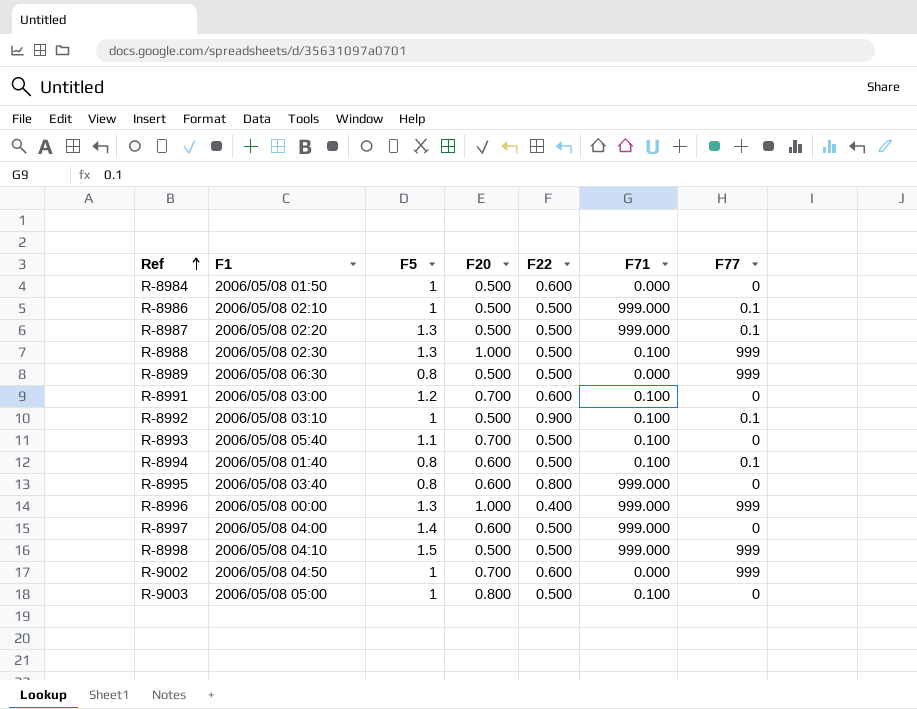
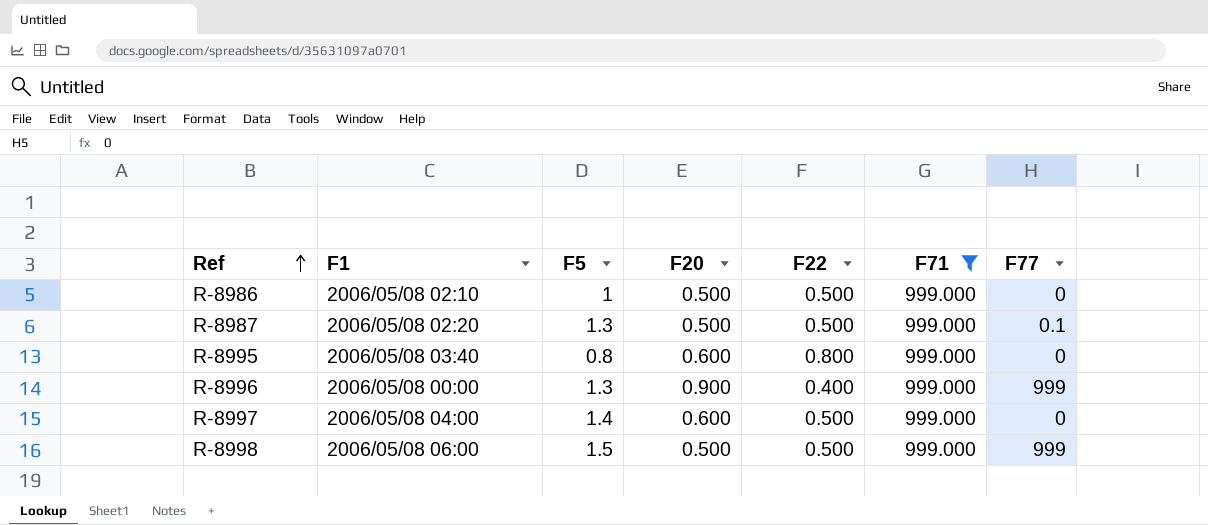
filter: none -> F71 = 999.000
R-8986 | F77: 0.1 -> 0
R-8996 | F20: 1.000 -> 0.900
R-8998 | F1: 2006/05/08 04:10 -> 2006/05/08 06:00

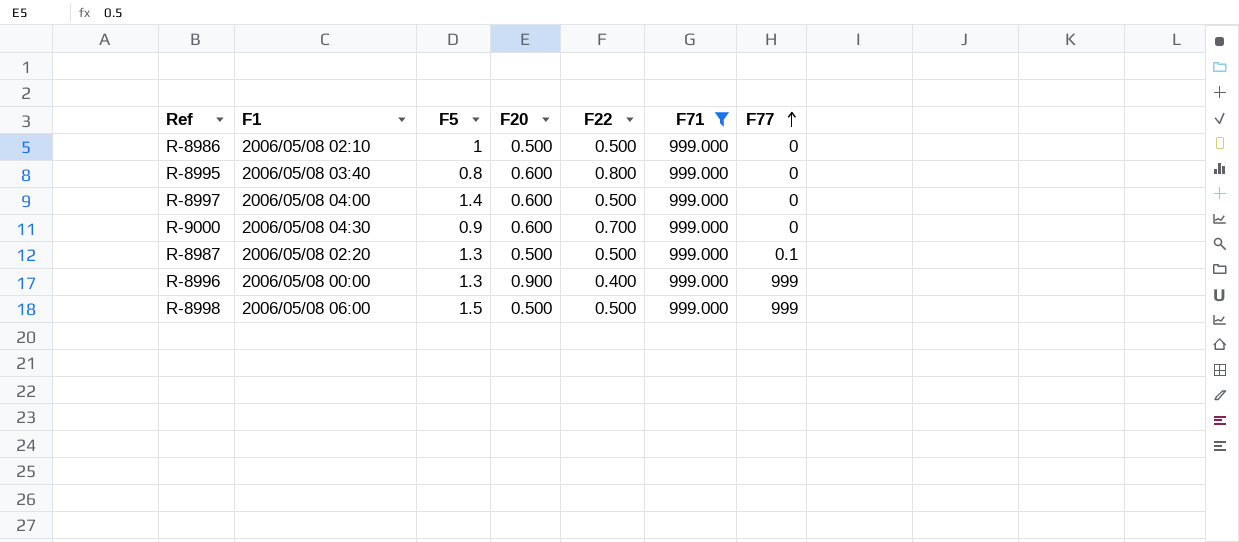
row order: Ref ascending -> F77 ascending
row R-9000: none -> 2006/05/08 04:30 | 0.9 | 0.600 | 0.700 | 999.000 | 0

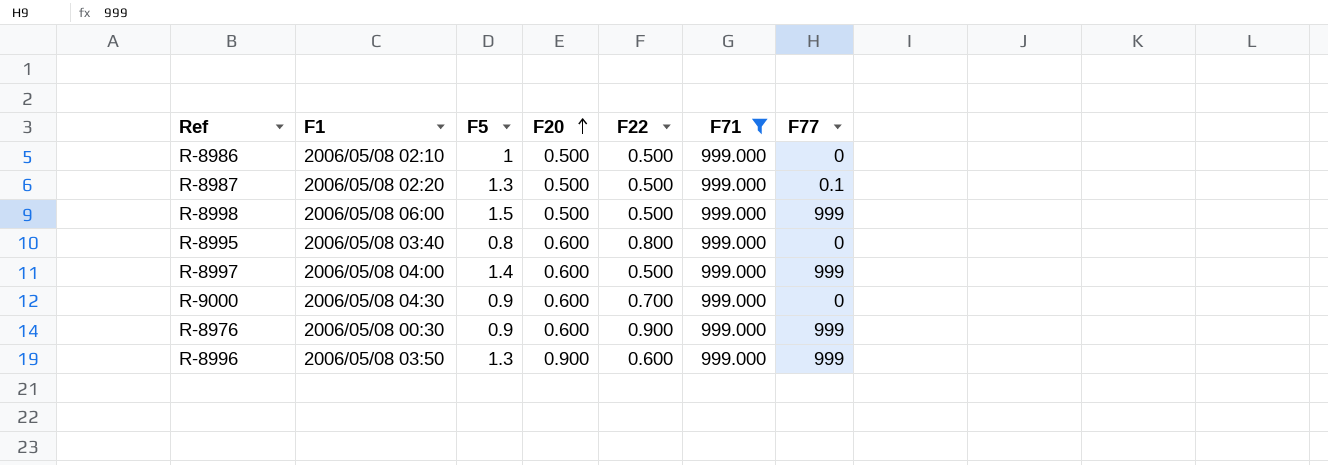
row order: F77 ascending -> F20 ascending
R-8997 | F77: 0 -> 999
row R-8976: none -> 2006/05/08 00:30 | 0.9 | 0.600 | 0.900 | 999.000 | 999
R-8996 | F1: 2006/05/08 00:00 -> 2006/05/08 03:50
R-8996 | F22: 0.400 -> 0.600

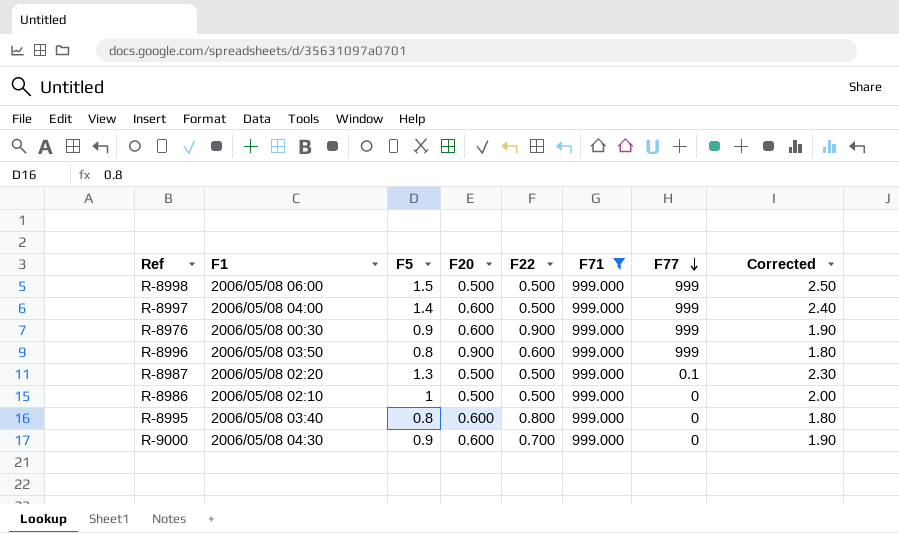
row order: F20 ascending -> F77 descending
column Corrected | formula: none -> [F5] + 1
R-8996 | F5: 1.3 -> 0.8

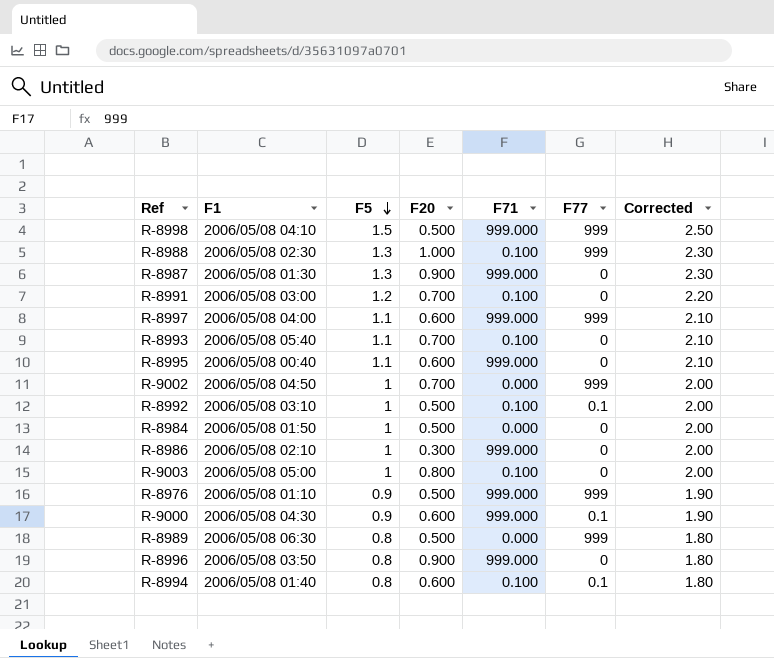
filter: F71 = 999.000 -> none
row order: F77 descending -> F5 descending
column F22 | position: 5 -> none
R-8998 | F1: 2006/05/08 06:00 -> 2006/05/08 04:10
R-8987 | F1: 2006/05/08 02:20 -> 2006/05/08 01:30
R-8987 | F20: 0.500 -> 0.900
R-8987 | F77: 0.1 -> 0
R-8997 | F5: 1.4 -> 1.1
R-8997 | Corrected: 2.40 -> 2.10
R-8995 | F1: 2006/05/08 03:40 -> 2006/05/08 00:40
R-8995 | F5: 0.8 -> 1.1
R-8995 | Corrected: 1.80 -> 2.10
R-8986 | F20: 0.500 -> 0.300
R-8976 | F1: 2006/05/08 00:30 -> 2006/05/08 01:10
R-8976 | F20: 0.600 -> 0.500
R-9000 | F77: 0 -> 0.1
R-8996 | F77: 999 -> 0

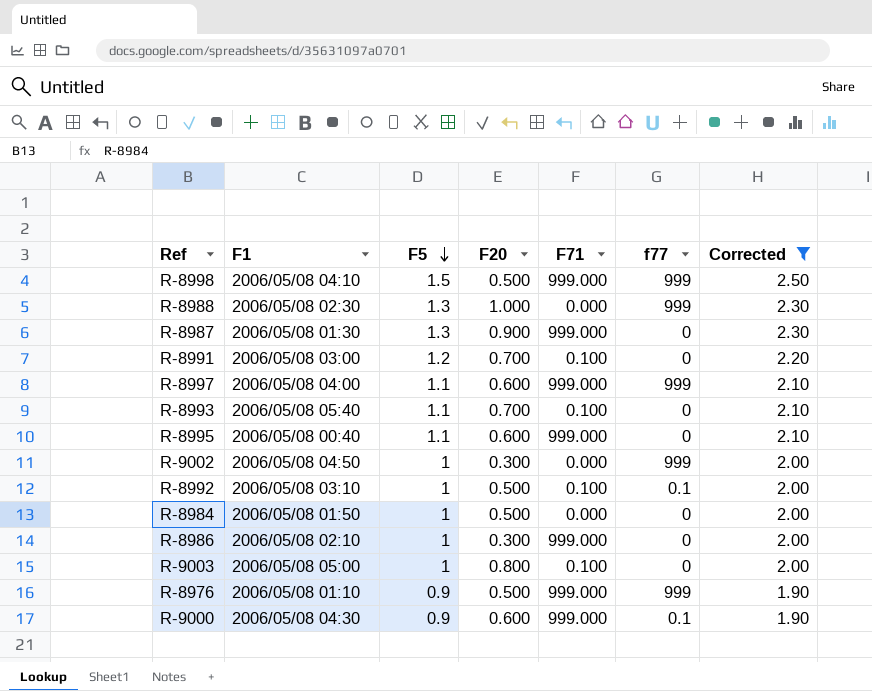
filter: none -> Corrected != 1.80
column name: F77 -> f77
R-8988 | F71: 0.100 -> 0.000
R-9002 | F20: 0.700 -> 0.300

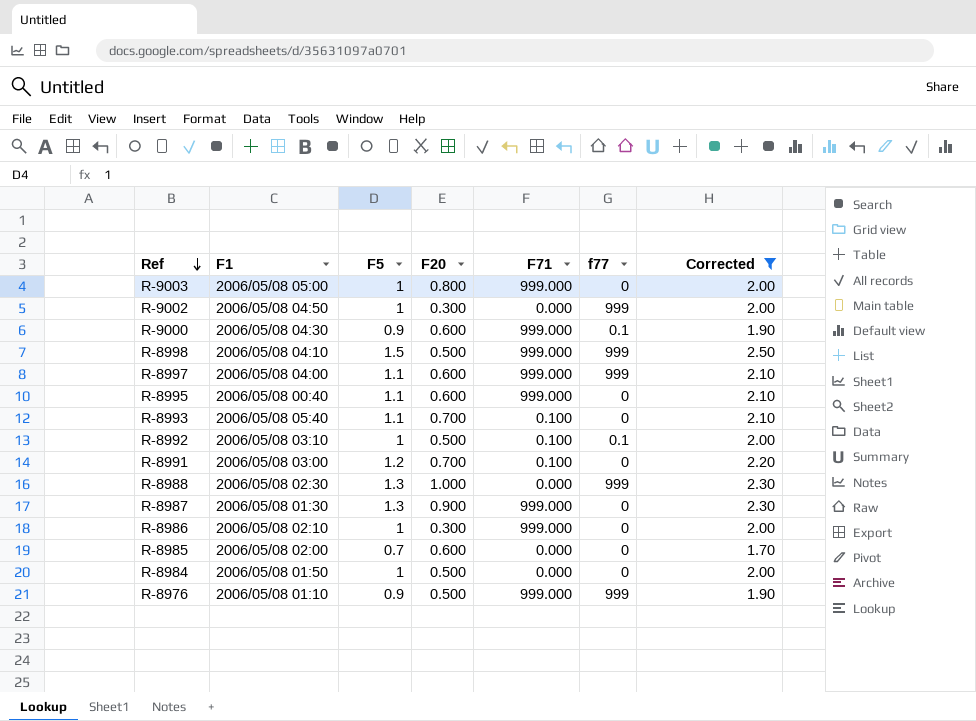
row order: F5 descending -> Ref descending
R-9003 | F71: 0.100 -> 999.000
row R-8985: none -> 2006/05/08 02:00 | 0.7 | 0.600 | 0.000 | 0 | 1.70

